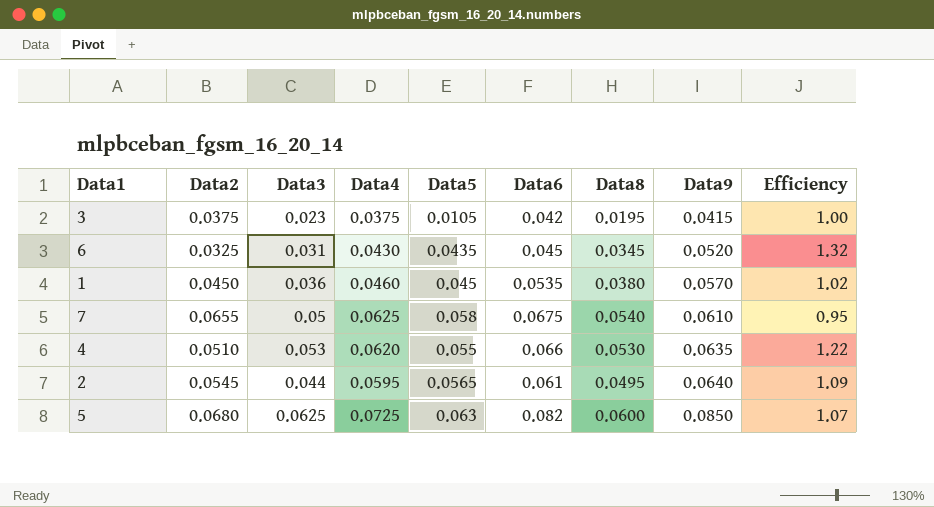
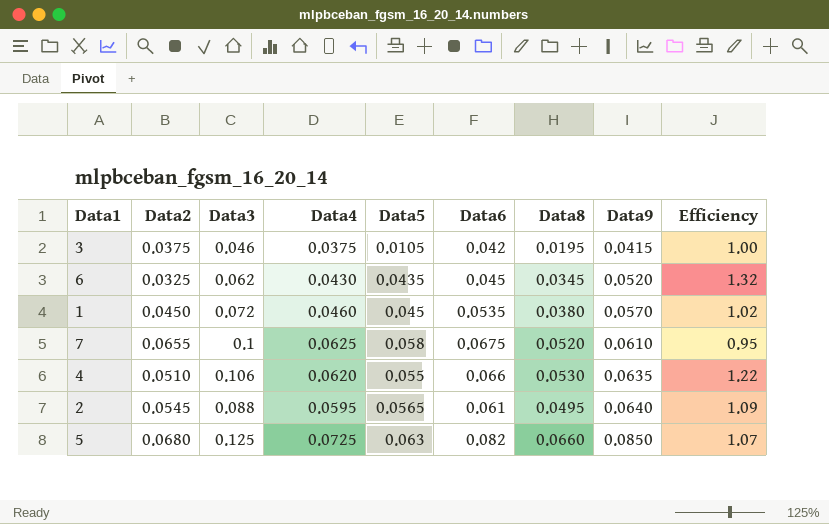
3 | Data3: 0.023 -> 0.046
6 | Data3: 0.031 -> 0.062
1 | Data3: 0.036 -> 0.072
7 | Data3: 0.05 -> 0.1
7 | Data8: 0.0540 -> 0.0520
4 | Data3: 0.053 -> 0.106
2 | Data3: 0.044 -> 0.088
5 | Data3: 0.0625 -> 0.125
5 | Data8: 0.0600 -> 0.0660

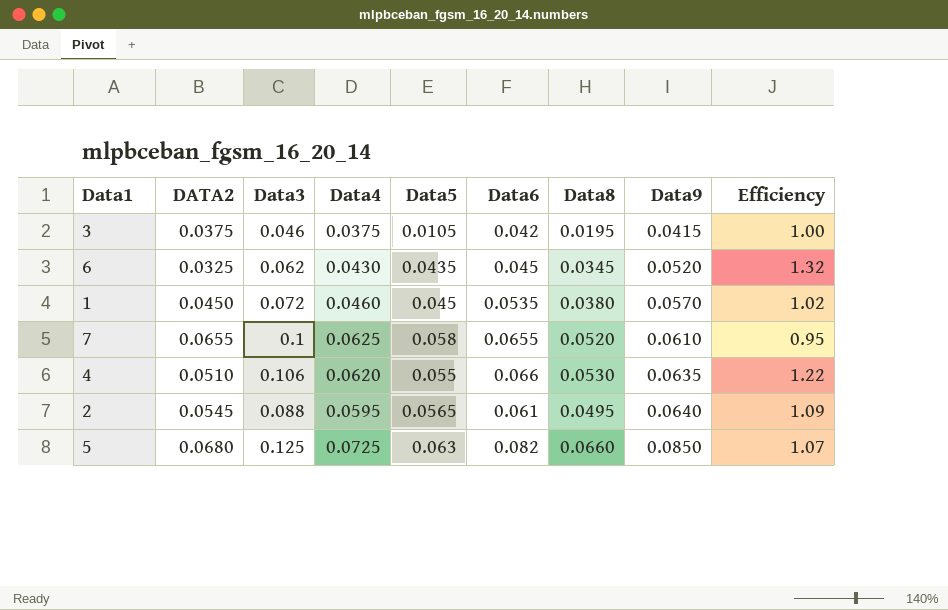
column name: Data2 -> DATA2
7 | Data6: 0.0675 -> 0.0655

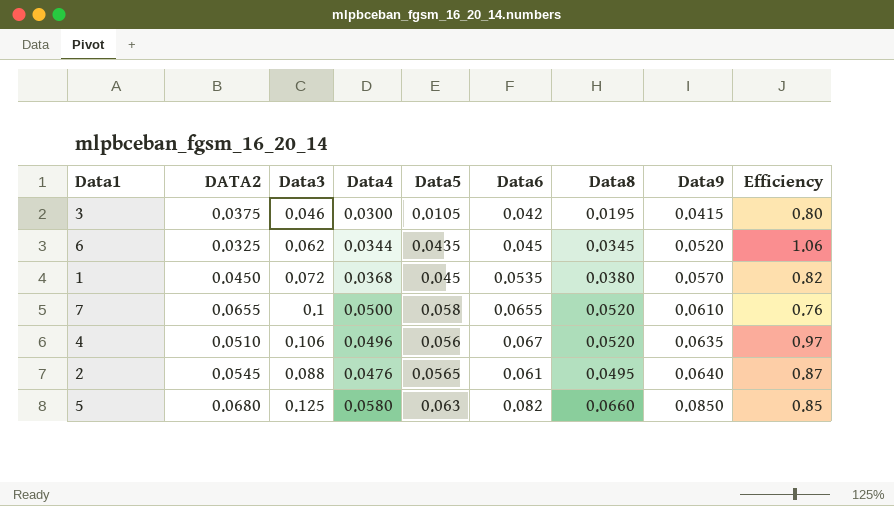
3 | Data4: 0.0375 -> 0.0300
3 | Efficiency: 1.00 -> 0.80
6 | Data4: 0.0430 -> 0.0344
6 | Efficiency: 1.32 -> 1.06
1 | Data4: 0.0460 -> 0.0368
1 | Efficiency: 1.02 -> 0.82
7 | Data4: 0.0625 -> 0.0500
7 | Efficiency: 0.95 -> 0.76
4 | Data4: 0.0620 -> 0.0496
4 | Data5: 0.055 -> 0.056
4 | Data6: 0.066 -> 0.067
4 | Data8: 0.0530 -> 0.0520
4 | Efficiency: 1.22 -> 0.97
2 | Data4: 0.0595 -> 0.0476
2 | Efficiency: 1.09 -> 0.87
5 | Data4: 0.0725 -> 0.0580
5 | Efficiency: 1.07 -> 0.85

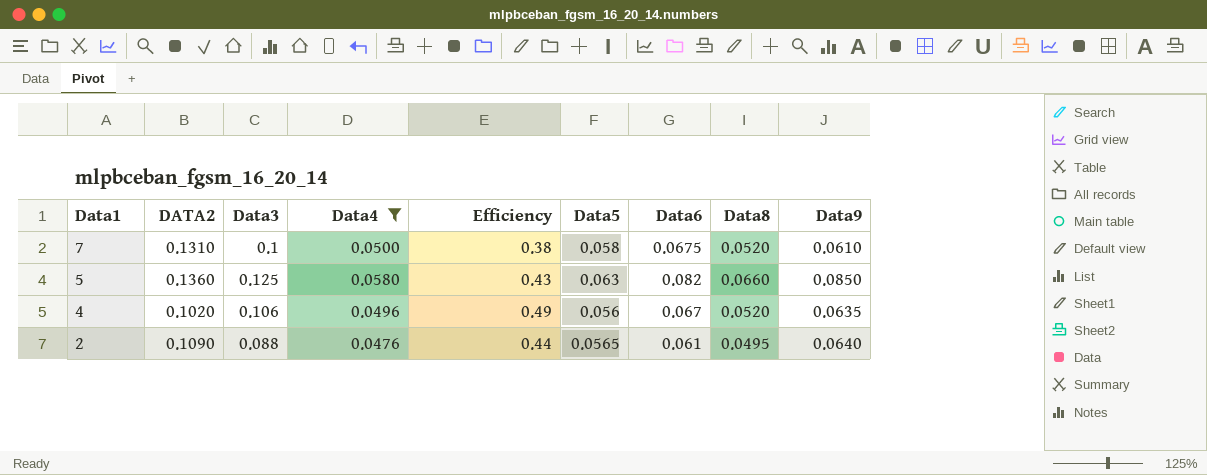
filter: none -> Data4 >= 0.0476
row order: Data9 ascending -> Data1 descending
column Efficiency | position: 9 -> 5
7 | DATA2: 0.0655 -> 0.1310
7 | Efficiency: 0.76 -> 0.38
7 | Data6: 0.0655 -> 0.0675
5 | DATA2: 0.0680 -> 0.1360
5 | Efficiency: 0.85 -> 0.43
4 | DATA2: 0.0510 -> 0.1020
4 | Efficiency: 0.97 -> 0.49
2 | DATA2: 0.0545 -> 0.1090
2 | Efficiency: 0.87 -> 0.44

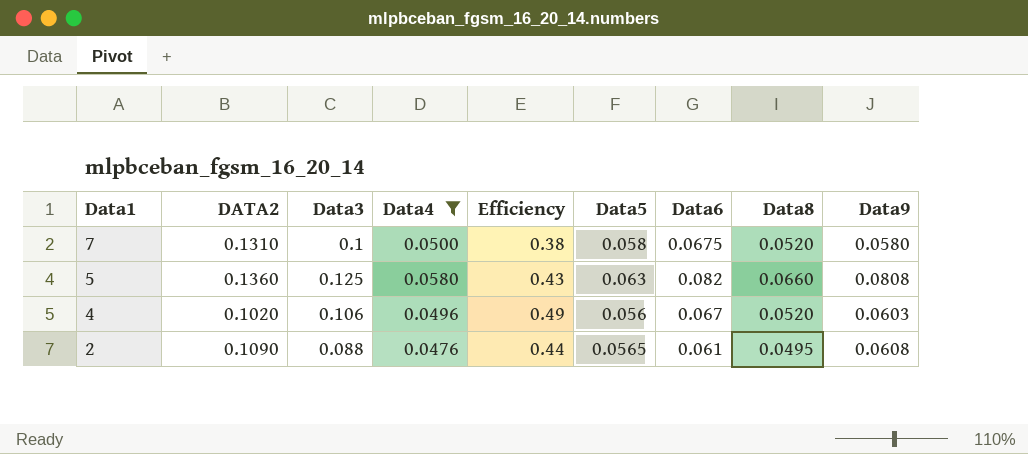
7 | Data9: 0.0610 -> 0.0580
5 | Data9: 0.0850 -> 0.0808
4 | Data9: 0.0635 -> 0.0603
2 | Data9: 0.0640 -> 0.0608

